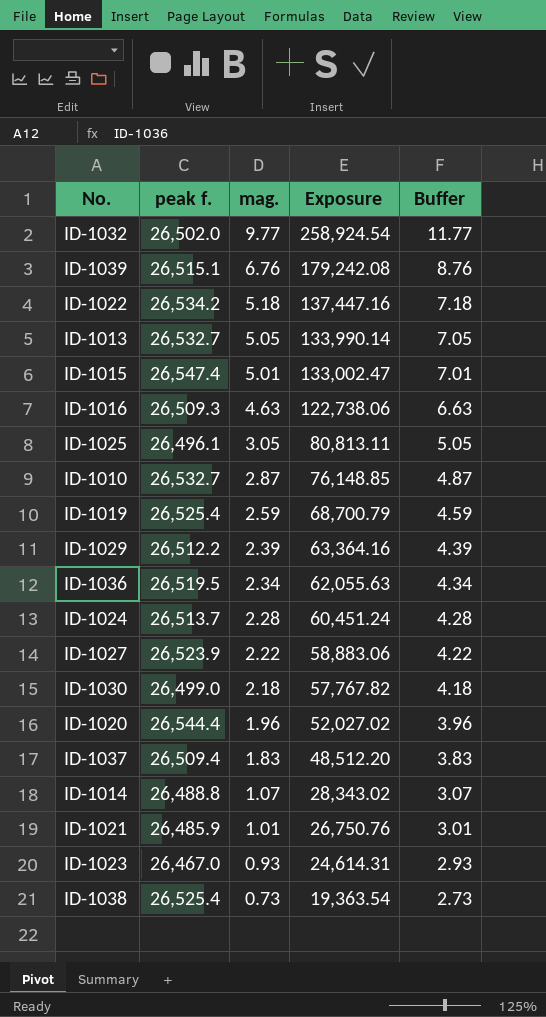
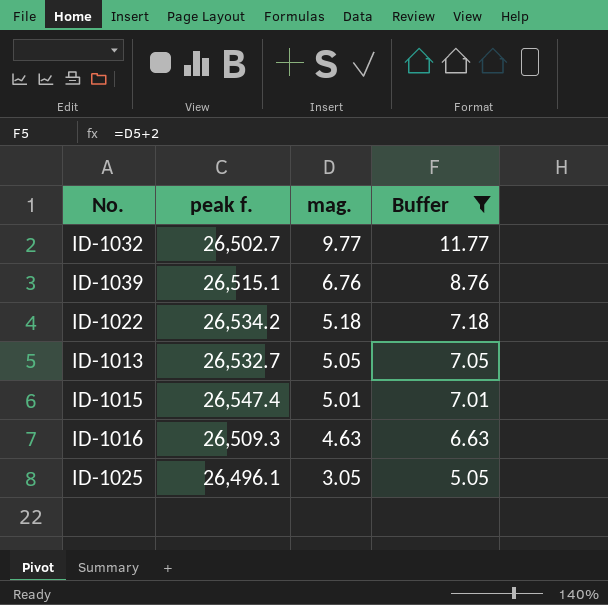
filter: none -> Buffer >= 5.05
column Exposure | formula: [peak f.] * [mag.] -> none
ID-1032 | peak f.: 26,502.0 -> 26,502.7

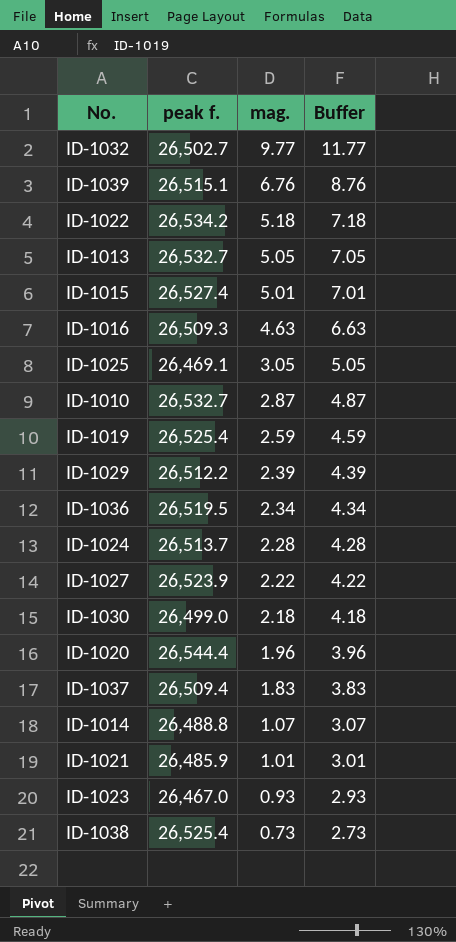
filter: Buffer >= 5.05 -> none
ID-1015 | peak f.: 26,547.4 -> 26,527.4
ID-1025 | peak f.: 26,496.1 -> 26,469.1

